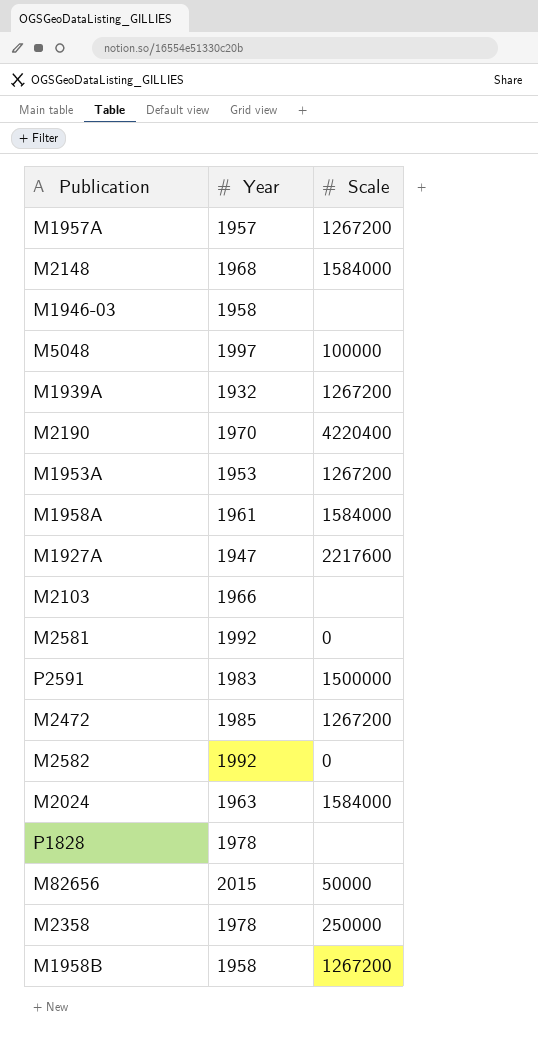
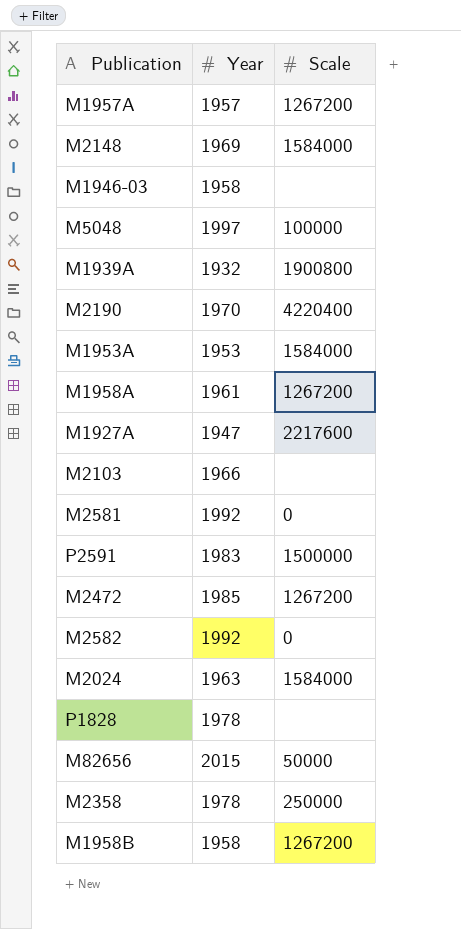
M2148 | Year: 1968 -> 1969
M1939A | Scale: 1267200 -> 1900800
M1953A | Scale: 1267200 -> 1584000
M1958A | Scale: 1584000 -> 1267200

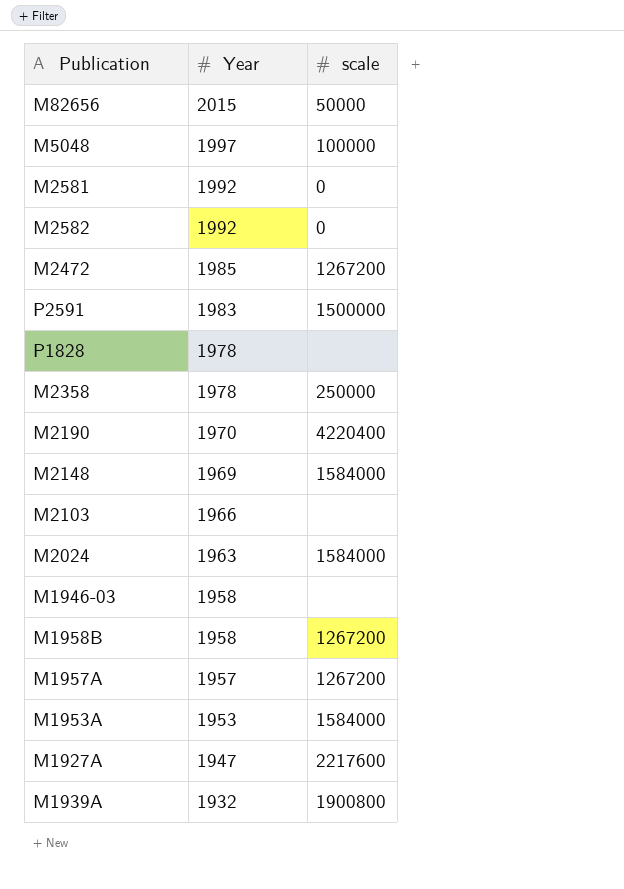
row order: none -> Year descending
column name: Scale -> scale
row M1958A: 1961 | 1267200 -> none

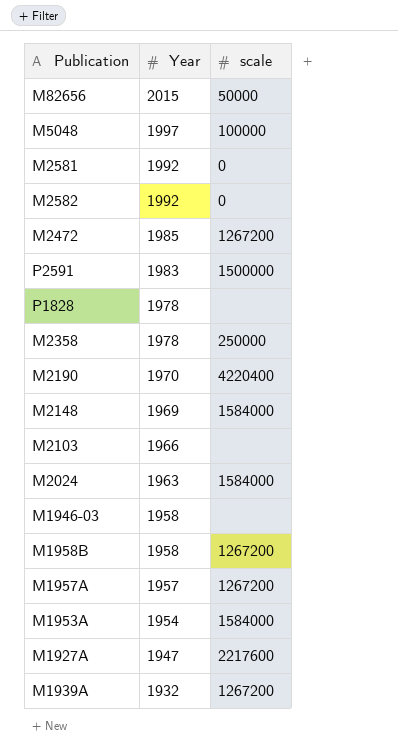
M1953A | Year: 1953 -> 1954
M1939A | scale: 1900800 -> 1267200

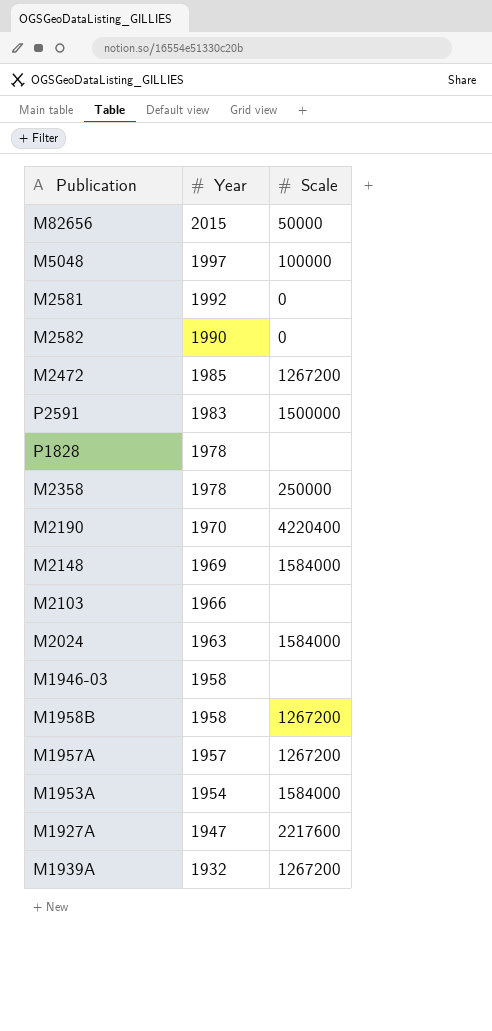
column name: scale -> Scale
M2582 | Year: 1992 -> 1990

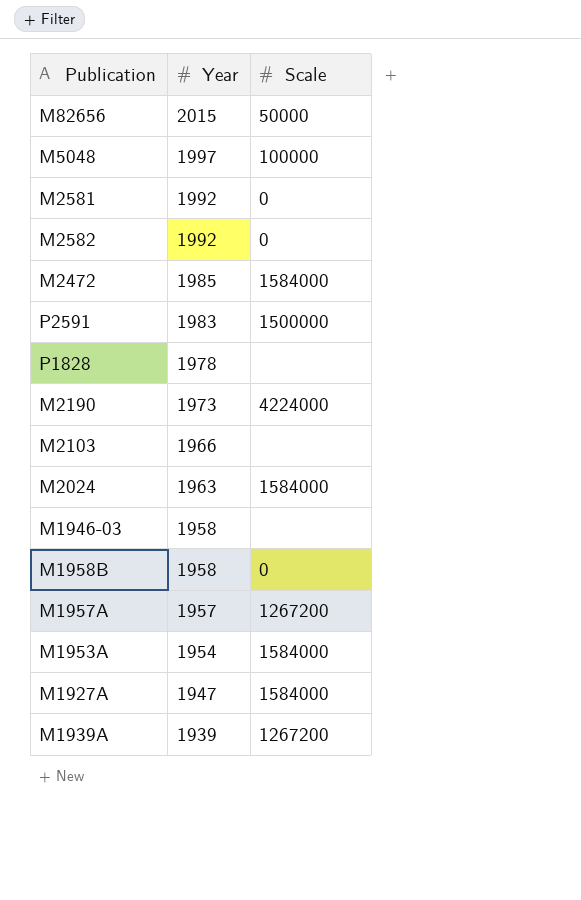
row M2358: 1978 | 250000 -> none
row M2148: 1969 | 1584000 -> none
M2582 | Year: 1990 -> 1992
M2472 | Scale: 1267200 -> 1584000
M2190 | Year: 1970 -> 1973
M2190 | Scale: 4220400 -> 4224000
M1958B | Scale: 1267200 -> 0
M1927A | Scale: 2217600 -> 1584000
M1939A | Year: 1932 -> 1939

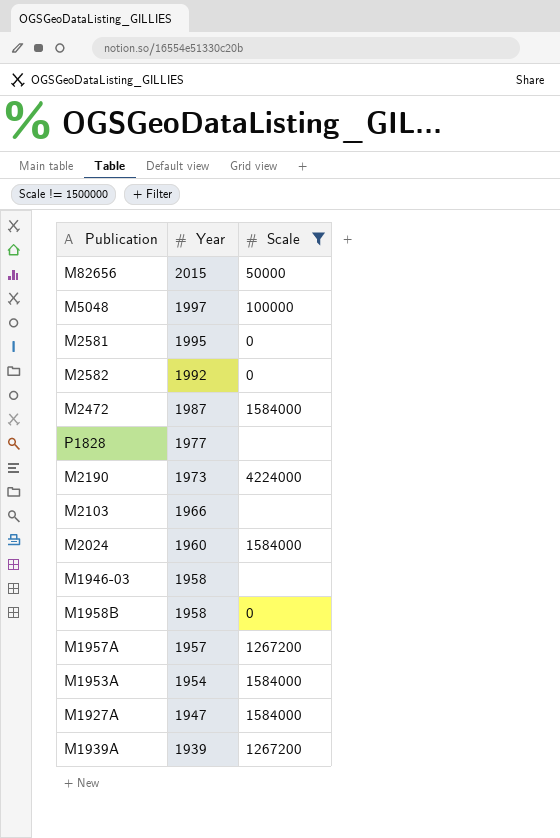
filter: none -> Scale != 1500000
M2581 | Year: 1992 -> 1995
M2472 | Year: 1985 -> 1987
P1828 | Year: 1978 -> 1977
M2024 | Year: 1963 -> 1960

